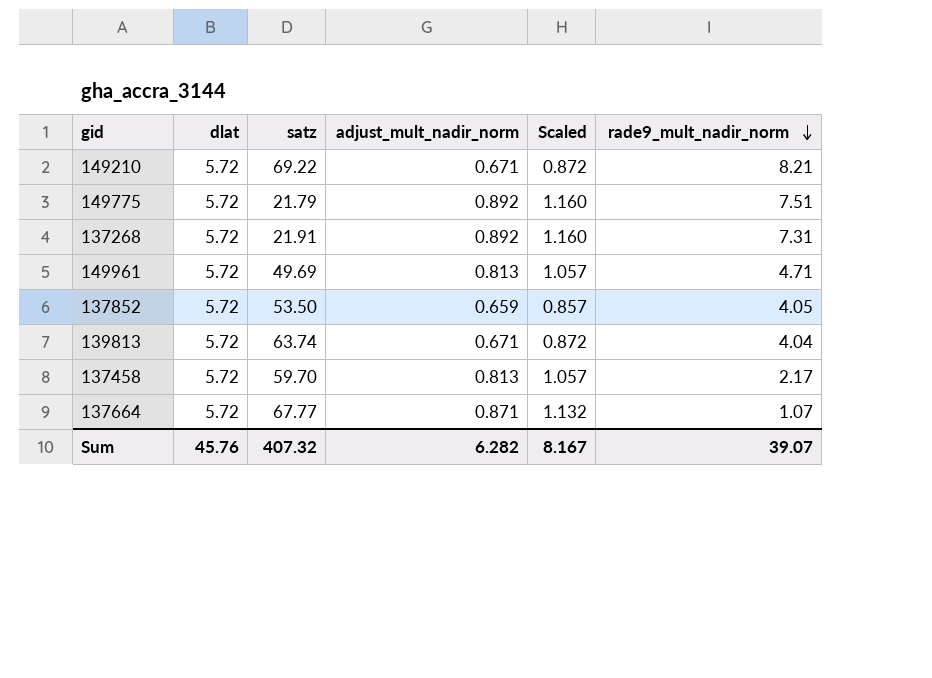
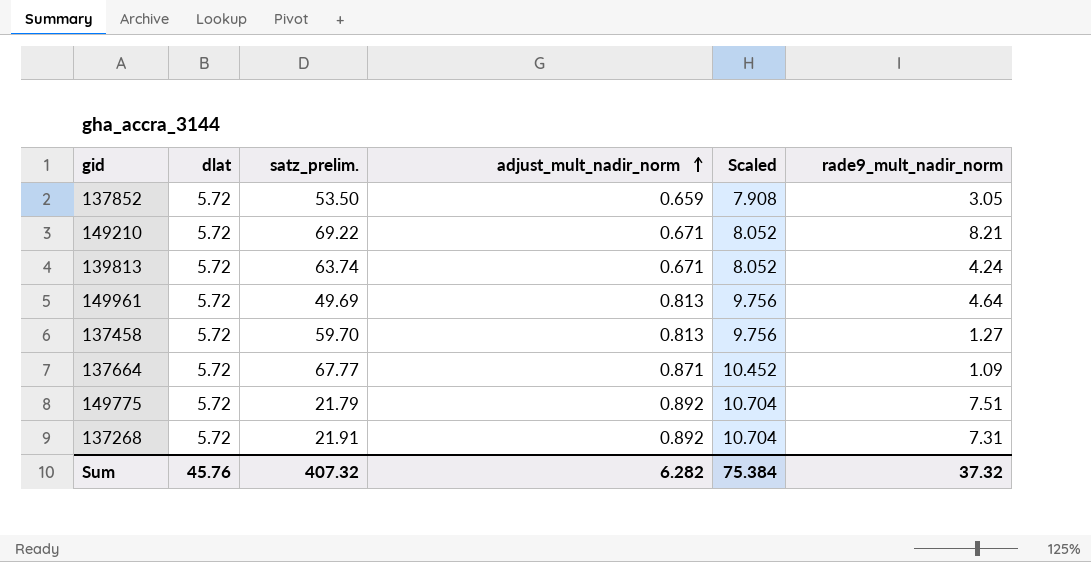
row order: rade9_mult_nadir_norm descending -> adjust_mult_nadir_norm ascending
column name: satz -> satz_prelim.
column Scaled | formula: [adjust_mult_nadir_norm] * 1.3 -> [adjust_mult_nadir_norm] * 12
137852 | rade9_mult_nadir_norm: 4.05 -> 3.05
139813 | rade9_mult_nadir_norm: 4.04 -> 4.24
149961 | rade9_mult_nadir_norm: 4.71 -> 4.64
137458 | rade9_mult_nadir_norm: 2.17 -> 1.27
137664 | rade9_mult_nadir_norm: 1.07 -> 1.09
Sum | Scaled: 8.167 -> 75.384
Sum | rade9_mult_nadir_norm: 39.07 -> 37.32

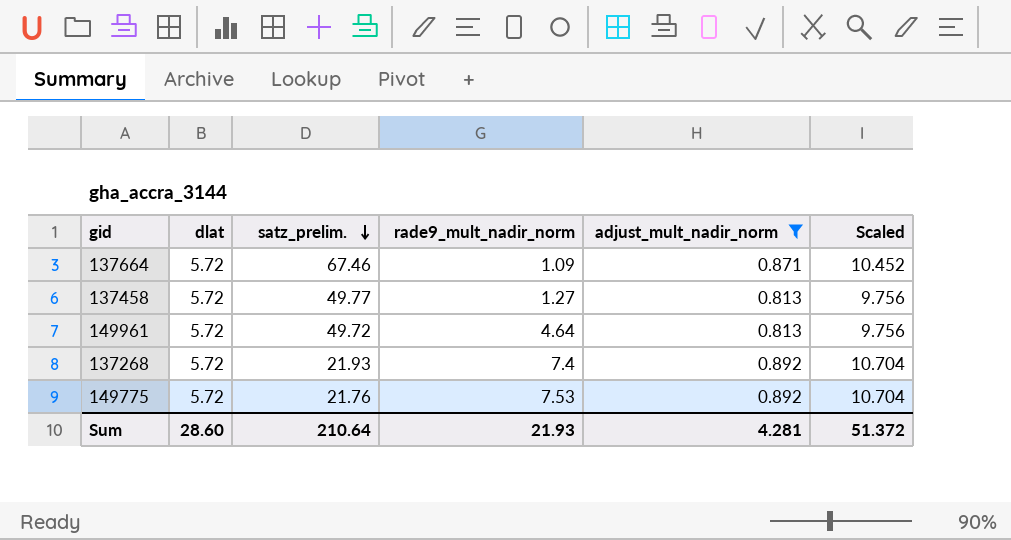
filter: none -> adjust_mult_nadir_norm >= 0.813
row order: adjust_mult_nadir_norm ascending -> satz_prelim. descending
column rade9_mult_nadir_norm | position: 6 -> 4
137664 | satz_prelim.: 67.77 -> 67.46
137458 | satz_prelim.: 59.70 -> 49.77
149961 | satz_prelim.: 49.69 -> 49.72
137268 | satz_prelim.: 21.91 -> 21.93
137268 | rade9_mult_nadir_norm: 7.31 -> 7.4
149775 | satz_prelim.: 21.79 -> 21.76
149775 | rade9_mult_nadir_norm: 7.51 -> 7.53
Sum | dlat: 45.76 -> 28.60
Sum | satz_prelim.: 407.32 -> 210.64
Sum | rade9_mult_nadir_norm: 37.32 -> 21.93
Sum | adjust_mult_nadir_norm: 6.282 -> 4.281
Sum | Scaled: 75.384 -> 51.372

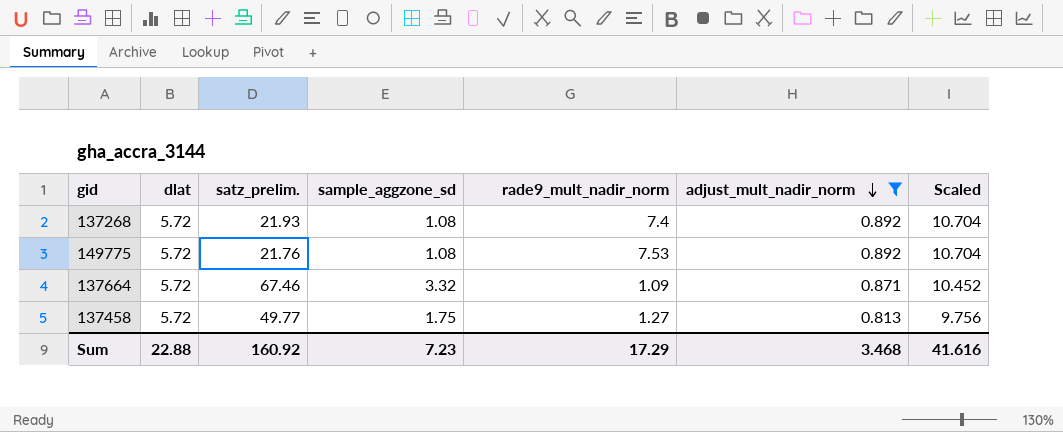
row order: satz_prelim. descending -> adjust_mult_nadir_norm descending
column sample_aggzone_sd | position: none -> 4
row 149961: 5.72 | 49.72 | 4.64 | 0.813 | 9.756 -> none
Sum | dlat: 28.60 -> 22.88
Sum | satz_prelim.: 210.64 -> 160.92
Sum | rade9_mult_nadir_norm: 21.93 -> 17.29
Sum | adjust_mult_nadir_norm: 4.281 -> 3.468
Sum | Scaled: 51.372 -> 41.616

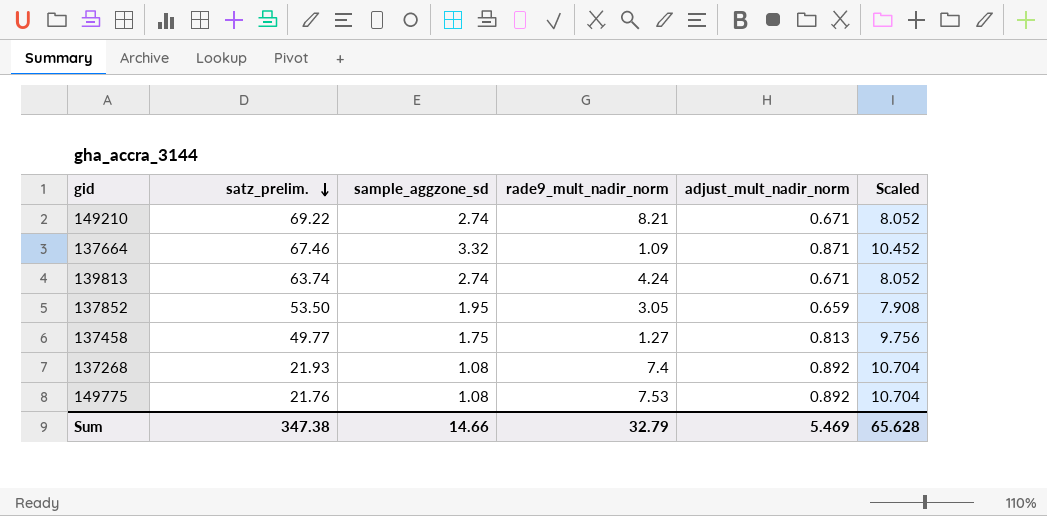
filter: adjust_mult_nadir_norm >= 0.813 -> none
row order: adjust_mult_nadir_norm descending -> satz_prelim. descending
column dlat | position: 2 -> none
Sum | satz_prelim.: 160.92 -> 347.38
Sum | sample_aggzone_sd: 7.23 -> 14.66
Sum | rade9_mult_nadir_norm: 17.29 -> 32.79
Sum | adjust_mult_nadir_norm: 3.468 -> 5.469
Sum | Scaled: 41.616 -> 65.628

